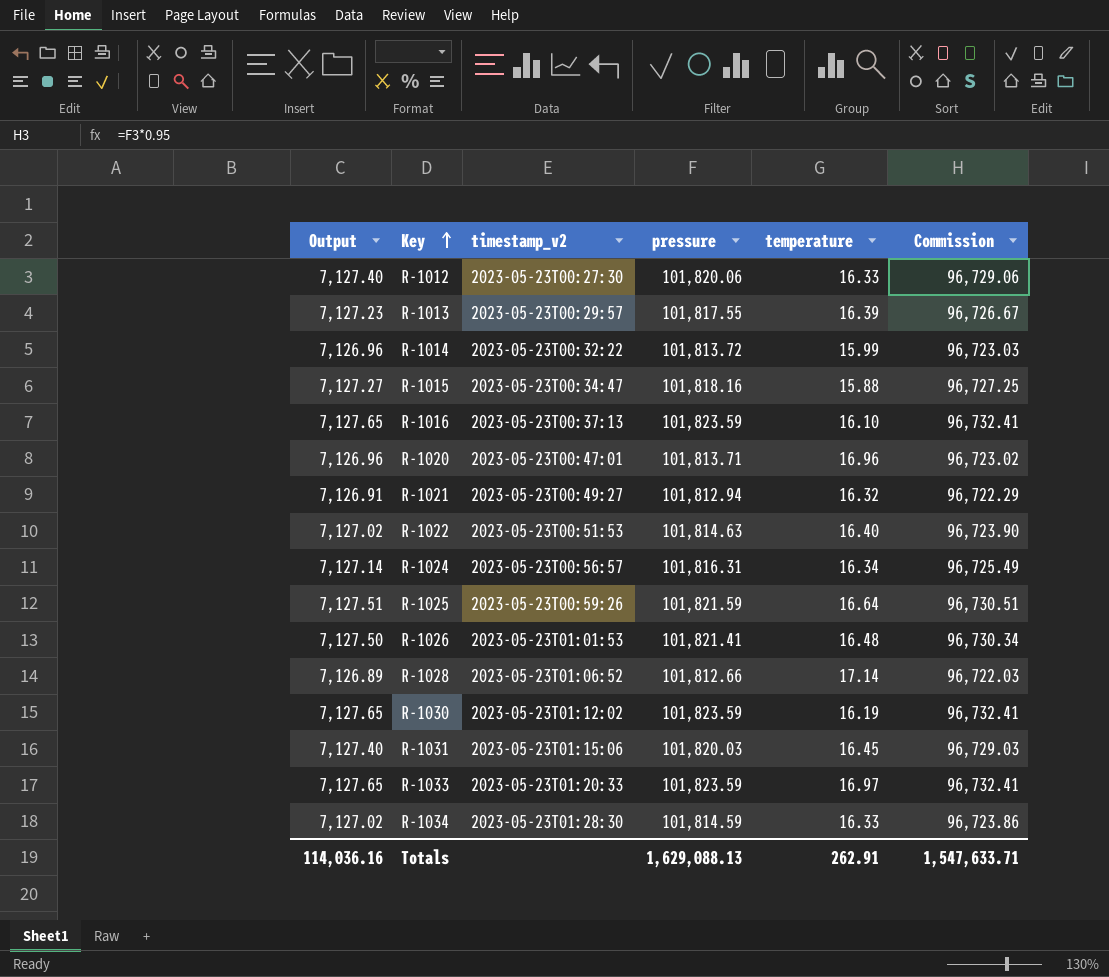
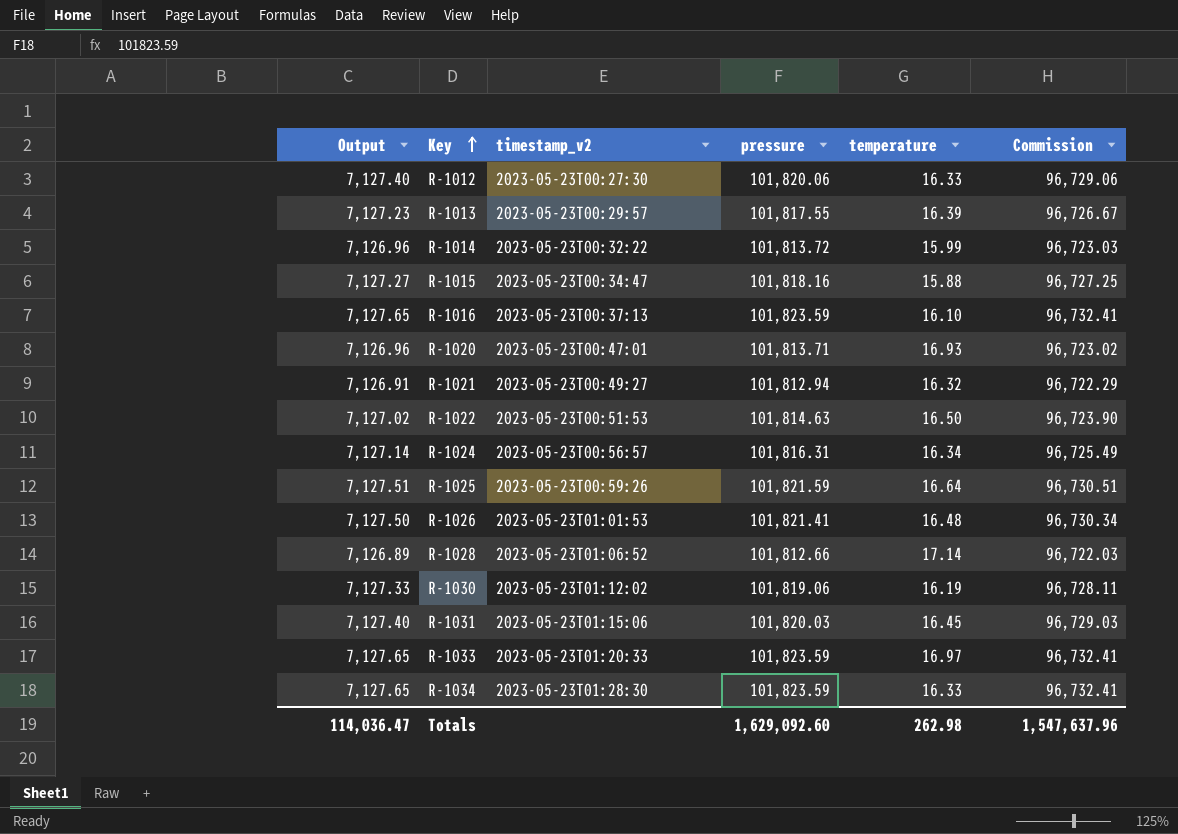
R-1020 | temperature: 16.96 -> 16.93
R-1022 | temperature: 16.40 -> 16.50
R-1030 | Output: 7,127.65 -> 7,127.33
R-1030 | pressure: 101,823.59 -> 101,819.06
R-1030 | Commission: 96,732.41 -> 96,728.11
R-1034 | Output: 7,127.02 -> 7,127.65
R-1034 | pressure: 101,814.59 -> 101,823.59
R-1034 | Commission: 96,723.86 -> 96,732.41
Totals | Output: 114,036.16 -> 114,036.47
Totals | pressure: 1,629,088.13 -> 1,629,092.60
Totals | temperature: 262.91 -> 262.98
Totals | Commission: 1,547,633.71 -> 1,547,637.96

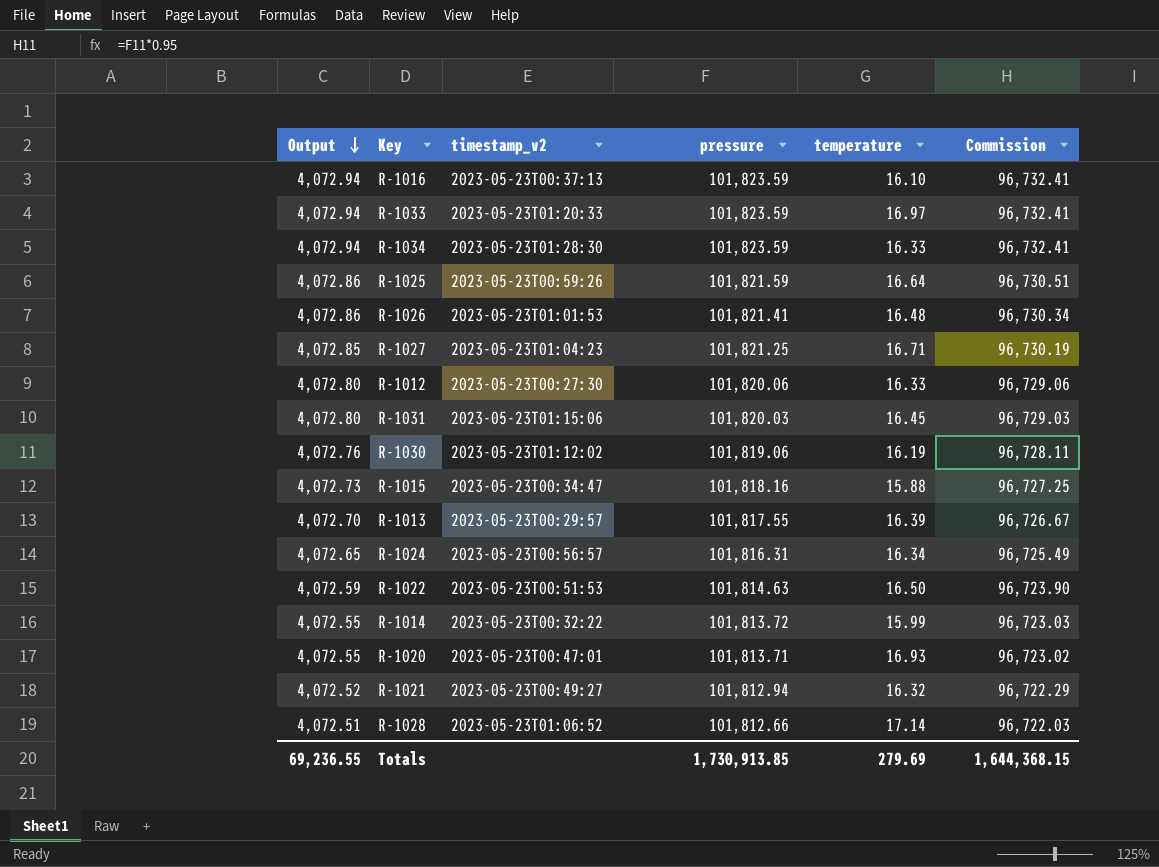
row order: Key ascending -> Output descending
column Output | formula: [pressure] * 0.07 -> [pressure] * 0.04
row R-1027: none -> 4,072.85 | 2023-05-23T01:04:23 | 101,821.25 | 16.71 | 96,730.19
Totals | Output: 114,036.47 -> 69,236.55
Totals | pressure: 1,629,092.60 -> 1,730,913.85
Totals | temperature: 262.98 -> 279.69
Totals | Commission: 1,547,637.96 -> 1,644,368.15

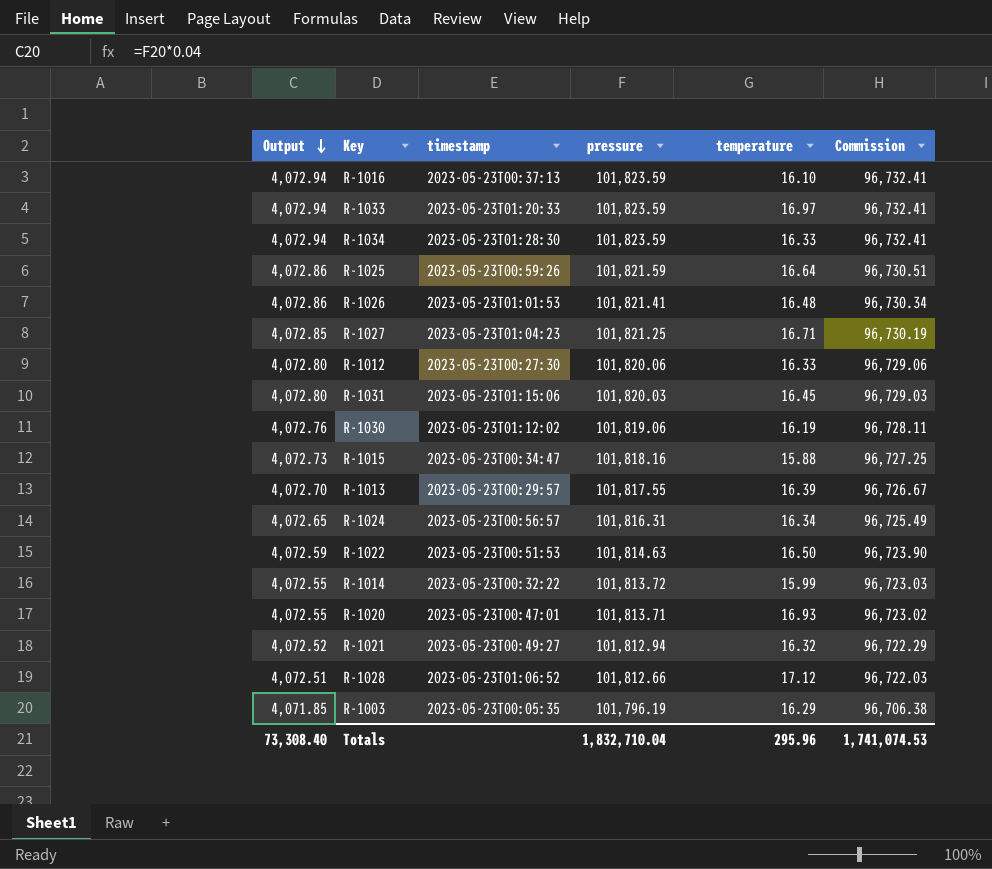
column name: timestamp_v2 -> timestamp
R-1028 | temperature: 17.14 -> 17.12
row R-1003: none -> 4,071.85 | 2023-05-23T00:05:35 | 101,796.19 | 16.29 | 96,706.38
Totals | Output: 69,236.55 -> 73,308.40
Totals | pressure: 1,730,913.85 -> 1,832,710.04
Totals | temperature: 279.69 -> 295.96
Totals | Commission: 1,644,368.15 -> 1,741,074.53

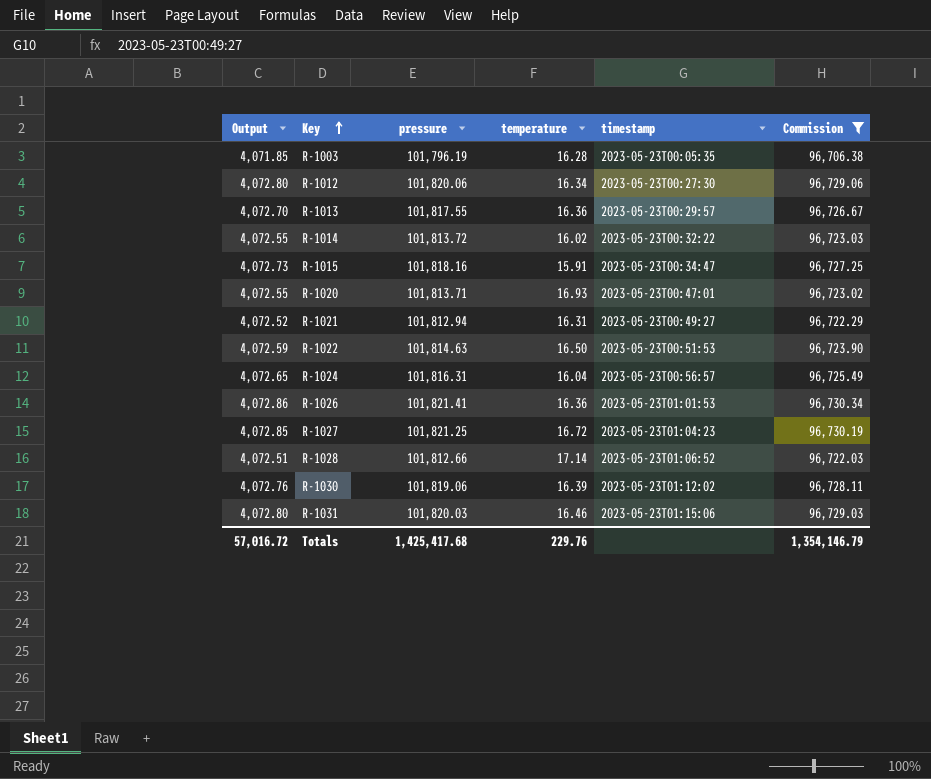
filter: none -> Commission <= 96,730.34
row order: Output descending -> Key ascending
column timestamp | position: 3 -> 5
R-1003 | temperature: 16.29 -> 16.28
R-1012 | temperature: 16.33 -> 16.34
R-1013 | temperature: 16.39 -> 16.36
R-1014 | temperature: 15.99 -> 16.02
R-1015 | temperature: 15.88 -> 15.91
R-1021 | temperature: 16.32 -> 16.31
R-1024 | temperature: 16.34 -> 16.04
R-1026 | temperature: 16.48 -> 16.36
R-1027 | temperature: 16.71 -> 16.72
R-1028 | temperature: 17.12 -> 17.14
R-1030 | temperature: 16.19 -> 16.39
R-1031 | temperature: 16.45 -> 16.46
Totals | Output: 73,308.40 -> 57,016.72
Totals | pressure: 1,832,710.04 -> 1,425,417.68
Totals | temperature: 295.96 -> 229.76
Totals | Commission: 1,741,074.53 -> 1,354,146.79

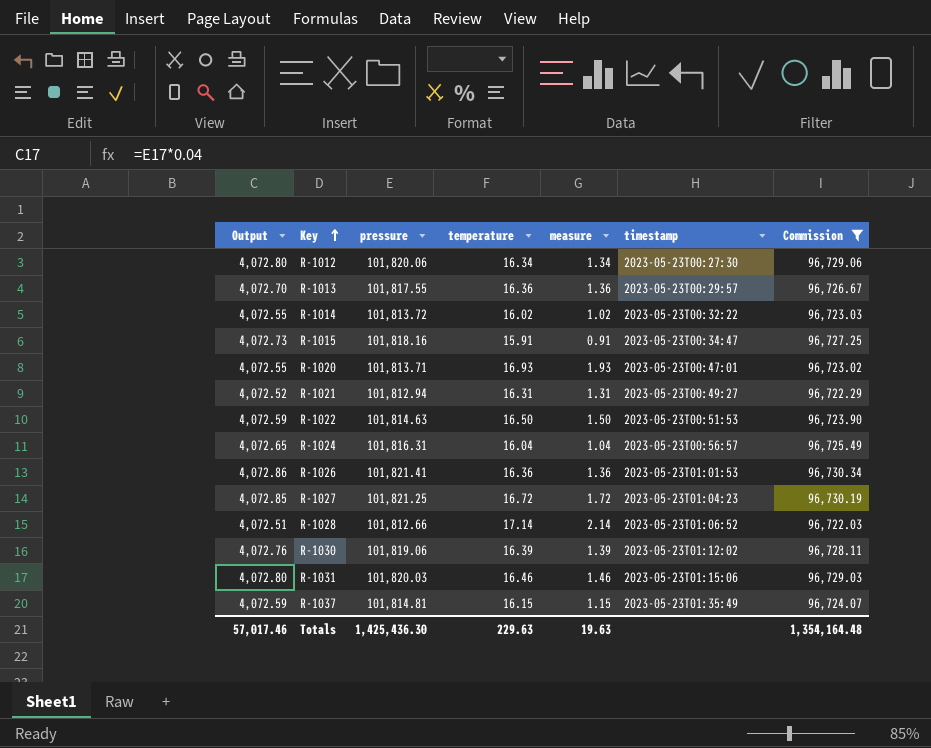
column measure | formula: none -> [temperature] - 15
row R-1003: 4,071.85 | 101,796.19 | 16.28 | 2023-05-23T00:05:35 | 96,706.38 -> none
row R-1037: none -> 4,072.59 | 101,814.81 | 16.15 | 1.15 | 2023-05-23T01:35:49 | 96,724.07
Totals | Output: 57,016.72 -> 57,017.46
Totals | pressure: 1,425,417.68 -> 1,425,436.30
Totals | temperature: 229.76 -> 229.63
Totals | Commission: 1,354,146.79 -> 1,354,164.48

